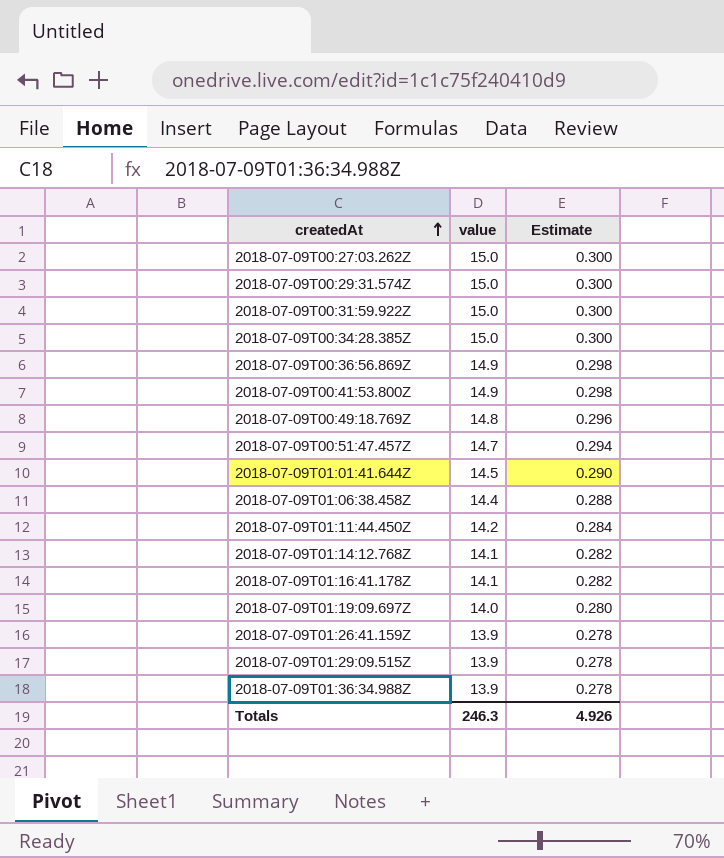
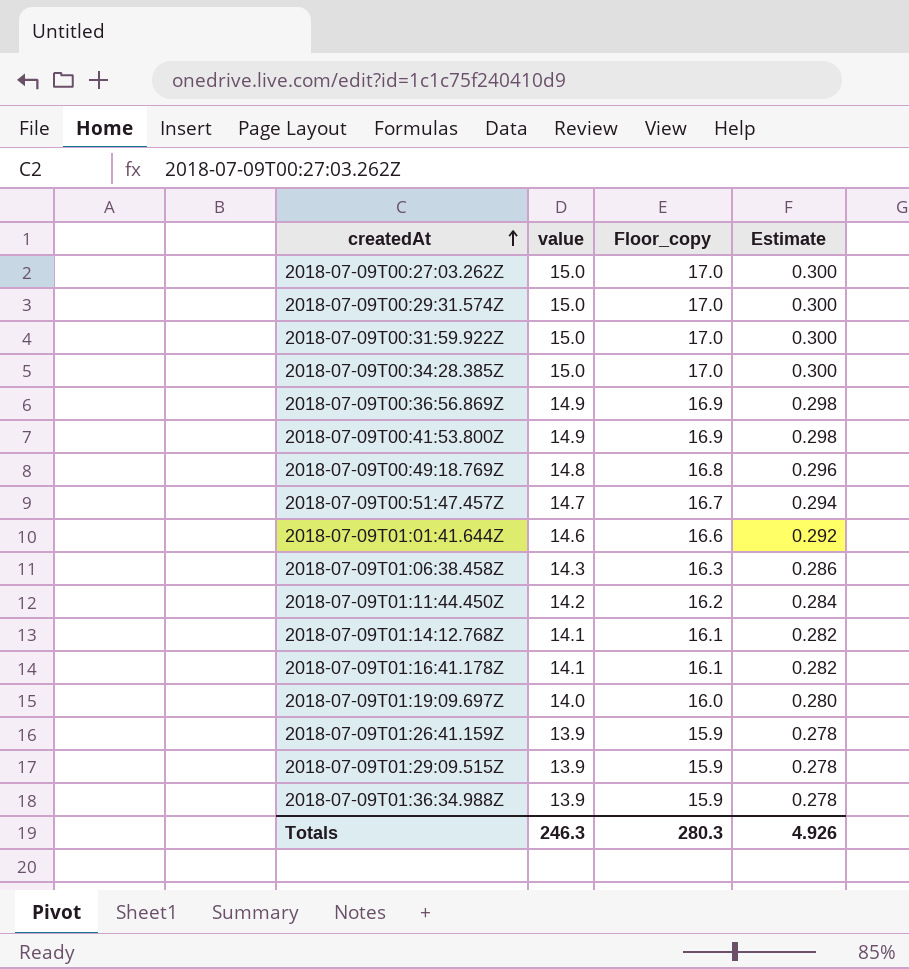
column Floor_copy | formula: none -> [value] + 2
2018-07-09T01:01:41.644Z | value: 14.5 -> 14.6
2018-07-09T01:01:41.644Z | Estimate: 0.290 -> 0.292
2018-07-09T01:06:38.458Z | value: 14.4 -> 14.3
2018-07-09T01:06:38.458Z | Estimate: 0.288 -> 0.286

